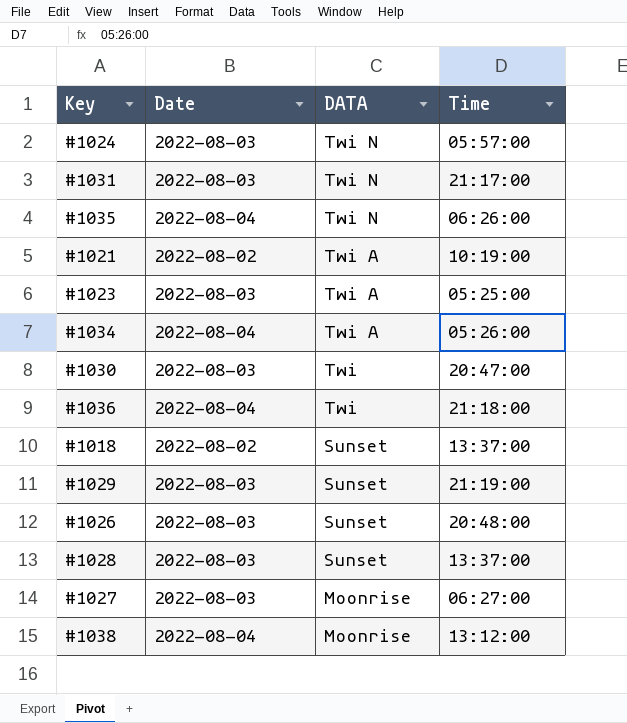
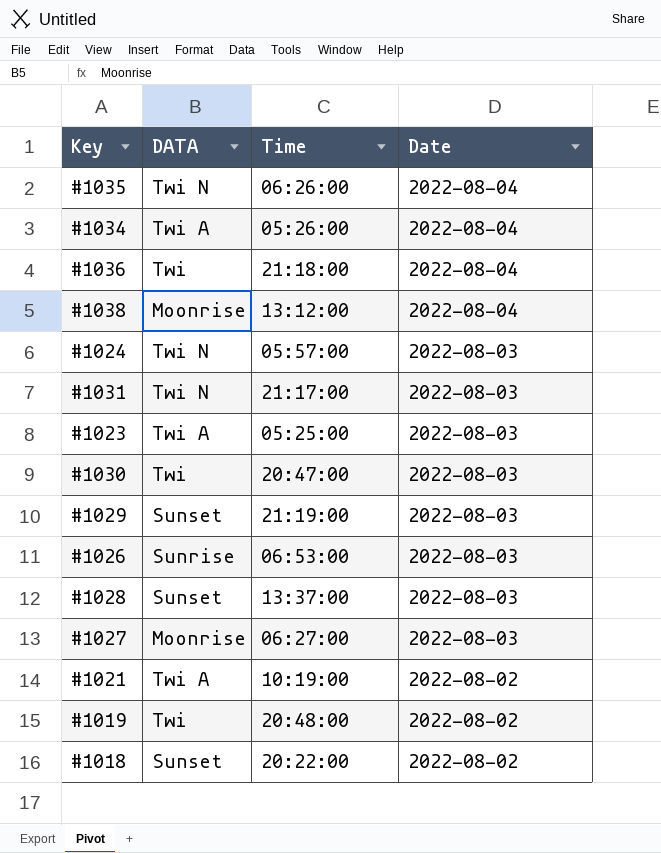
row order: DATA descending -> Date descending
column Date | position: 2 -> 4
#1026 | DATA: Sunset -> Sunrise
#1026 | Time: 20:48:00 -> 06:53:00
row #1019: none -> Twi | 20:48:00 | 2022-08-02
#1018 | Time: 13:37:00 -> 20:22:00

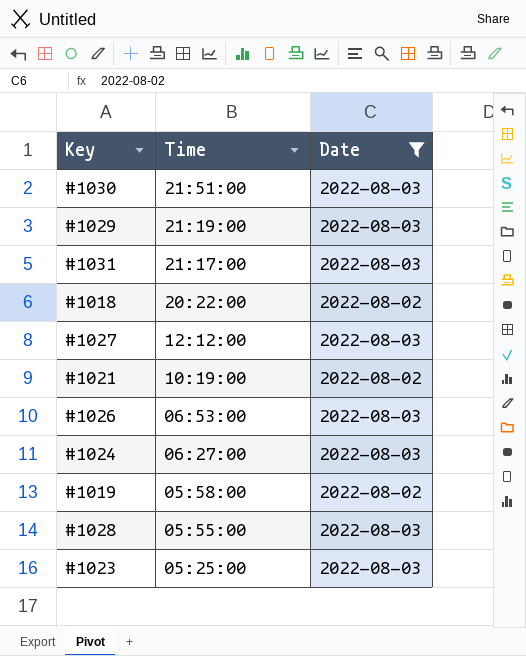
filter: none -> Date != 2022-08-04
row order: Date descending -> Time descending
column DATA | position: 2 -> none
#1030 | Time: 20:47:00 -> 21:51:00
#1027 | Time: 06:27:00 -> 12:12:00
#1024 | Time: 05:57:00 -> 06:27:00
#1019 | Time: 20:48:00 -> 05:58:00
#1028 | Time: 13:37:00 -> 05:55:00

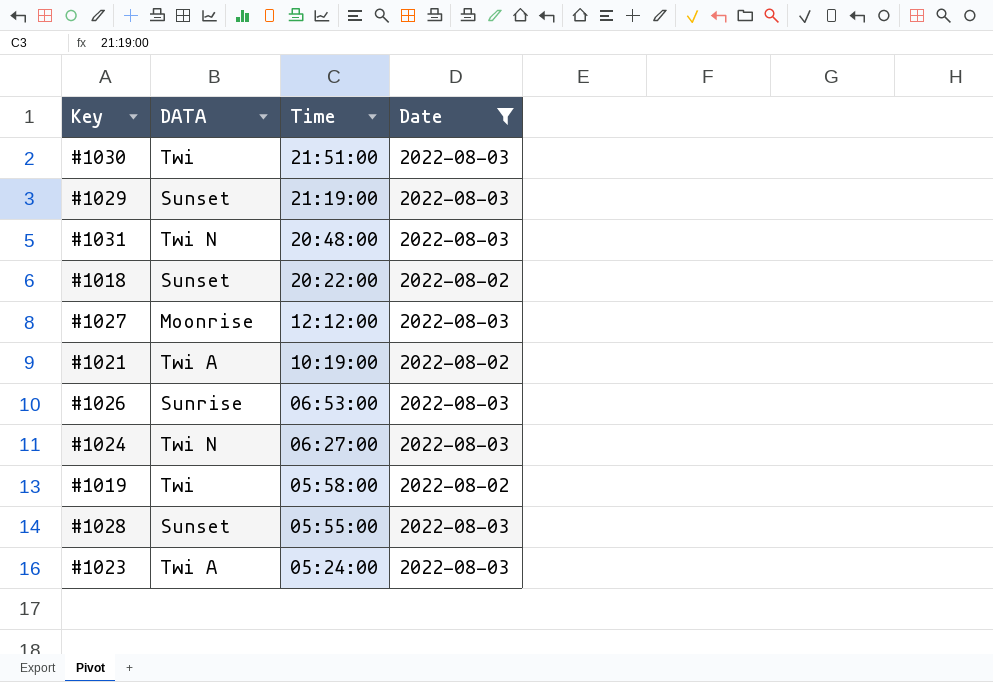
column DATA | position: none -> 2
#1031 | Time: 21:17:00 -> 20:48:00
#1023 | Time: 05:25:00 -> 05:24:00

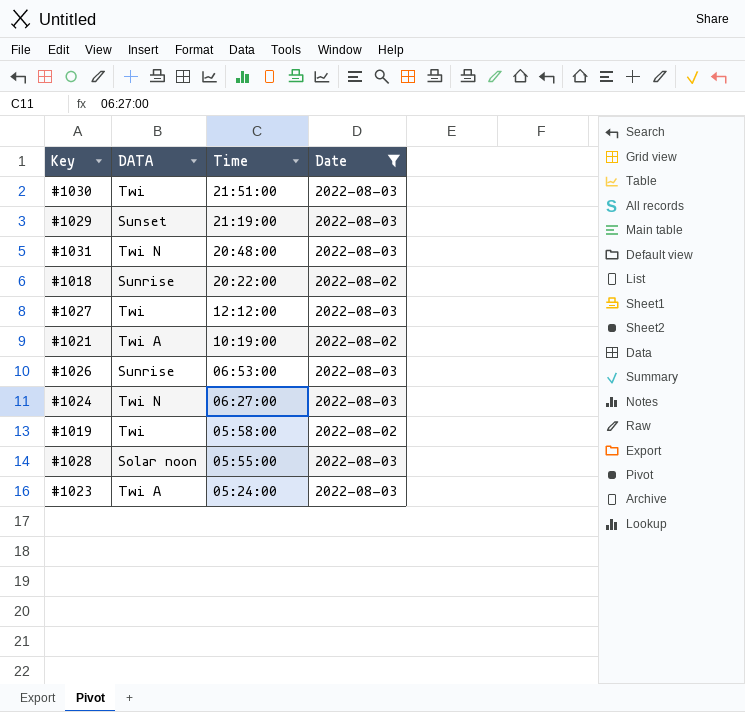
#1018 | DATA: Sunset -> Sunrise
#1027 | DATA: Moonrise -> Twi
#1028 | DATA: Sunset -> Solar noon

